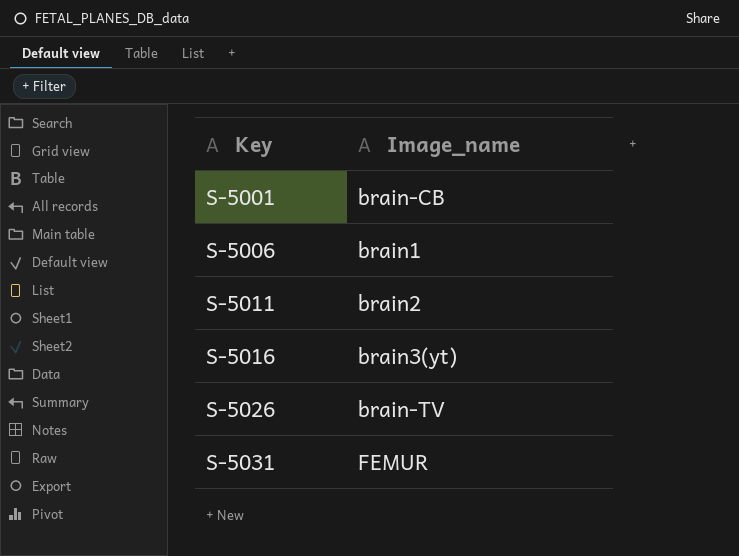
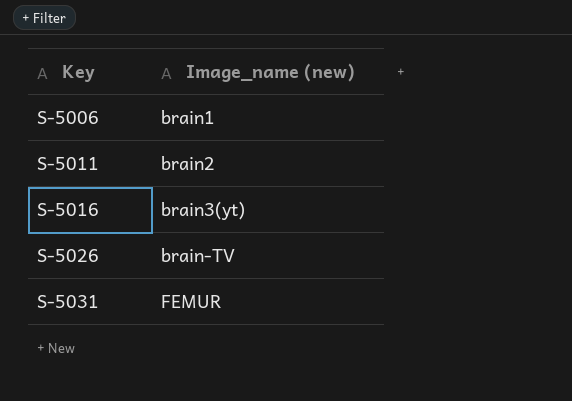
column name: Image_name -> Image_name (new)
row S-5001: brain-CB -> none

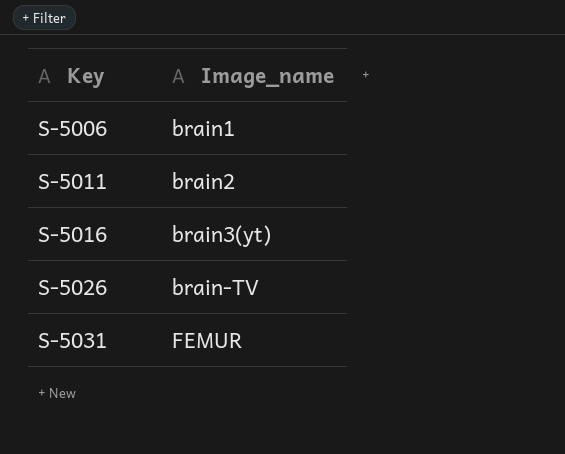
column name: Image_name (new) -> Image_name

